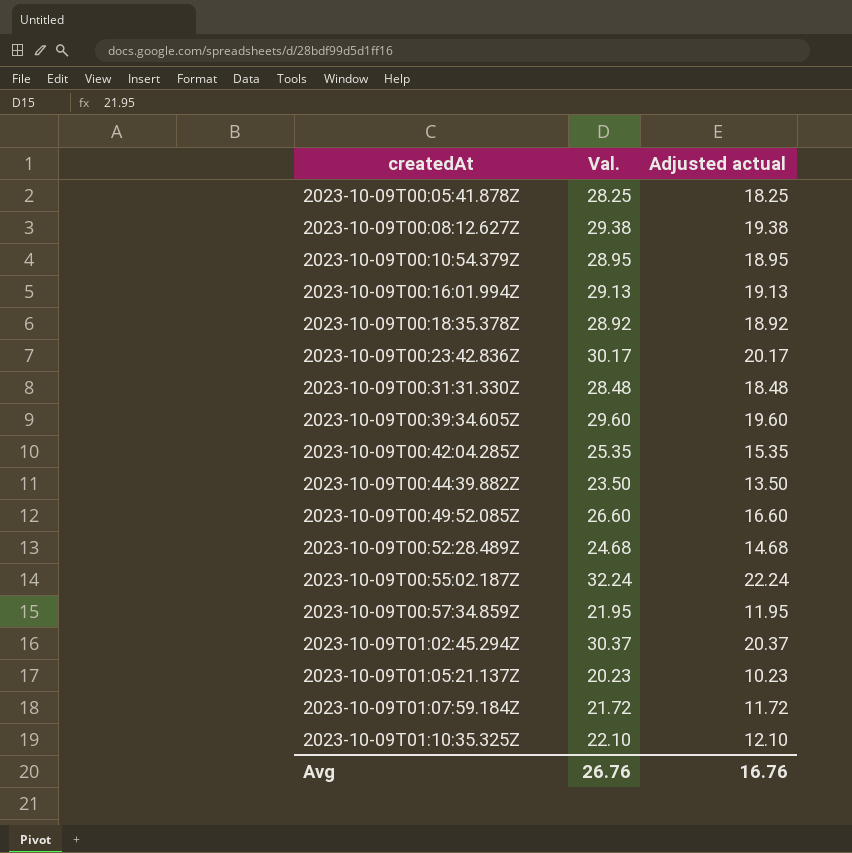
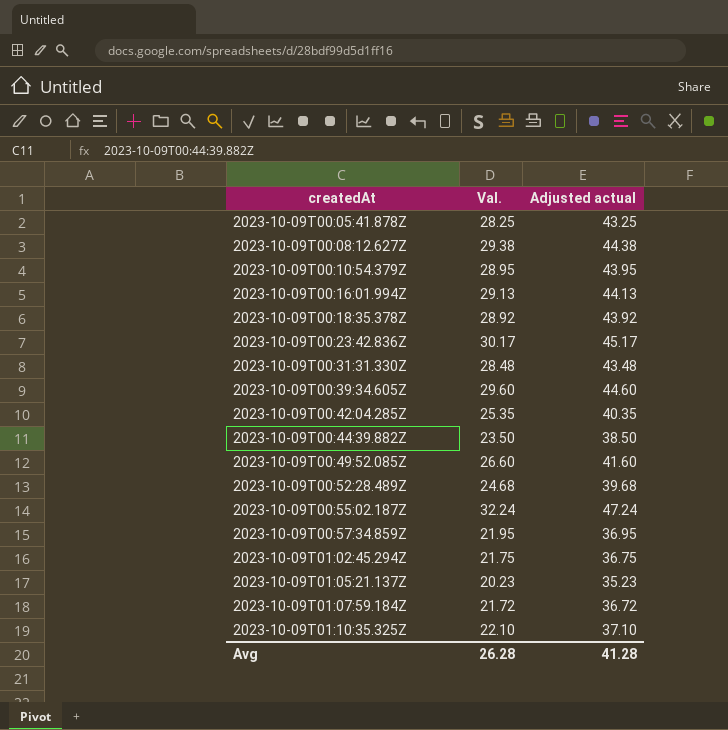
column Adjusted actual | formula: [Val.] - 10 -> [Val.] + 15
2023-10-09T01:02:45.294Z | Val.: 30.37 -> 21.75
Avg | Val.: 26.76 -> 26.28
Avg | Adjusted actual: 16.76 -> 41.28

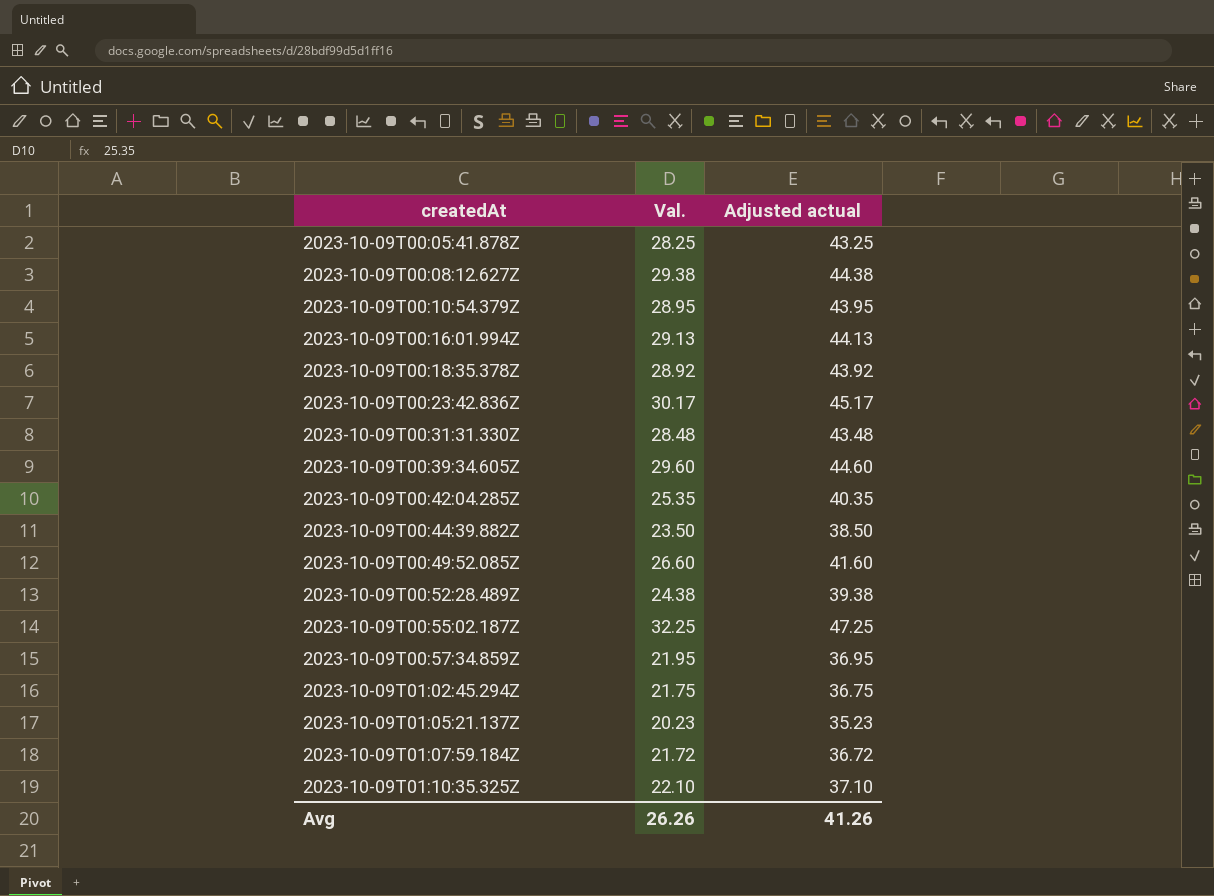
2023-10-09T00:52:28.489Z | Val.: 24.68 -> 24.38
2023-10-09T00:52:28.489Z | Adjusted actual: 39.68 -> 39.38
2023-10-09T00:55:02.187Z | Val.: 32.24 -> 32.25
2023-10-09T00:55:02.187Z | Adjusted actual: 47.24 -> 47.25
Avg | Val.: 26.28 -> 26.26
Avg | Adjusted actual: 41.28 -> 41.26

